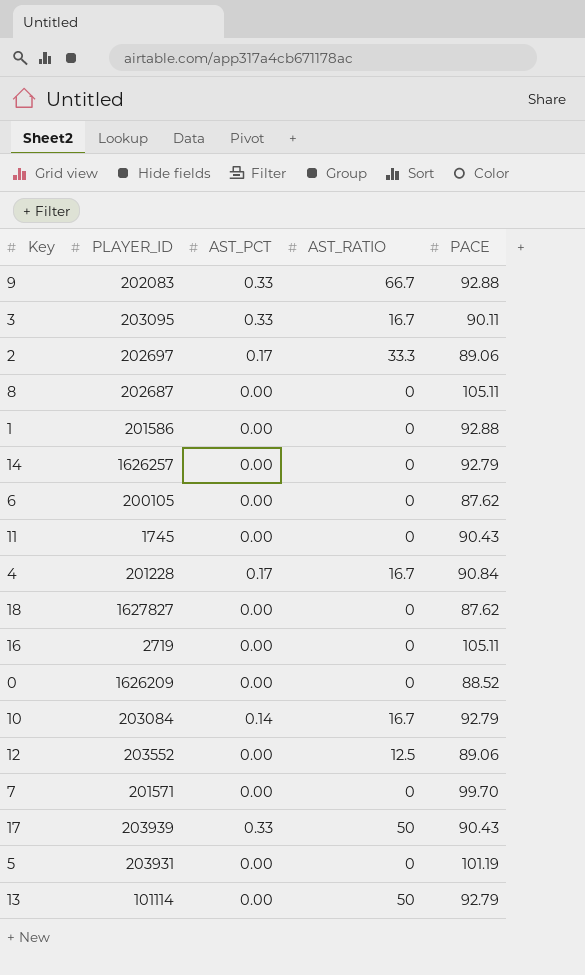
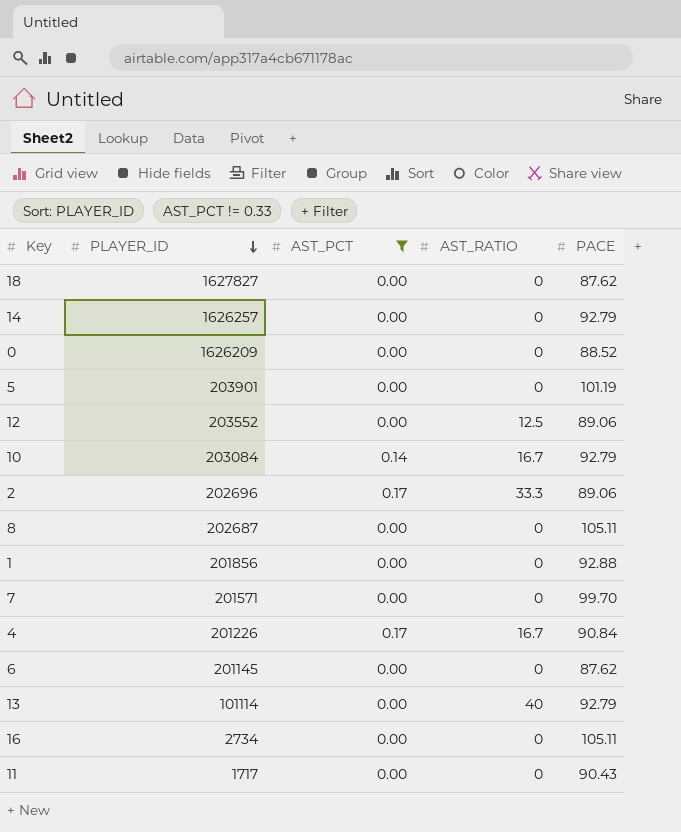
filter: none -> AST_PCT != 0.33
row order: none -> PLAYER_ID descending
5 | PLAYER_ID: 203931 -> 203901
2 | PLAYER_ID: 202697 -> 202696
1 | PLAYER_ID: 201586 -> 201856
4 | PLAYER_ID: 201228 -> 201226
6 | PLAYER_ID: 200105 -> 201145
13 | AST_RATIO: 50 -> 40
16 | PLAYER_ID: 2719 -> 2734
11 | PLAYER_ID: 1745 -> 1717

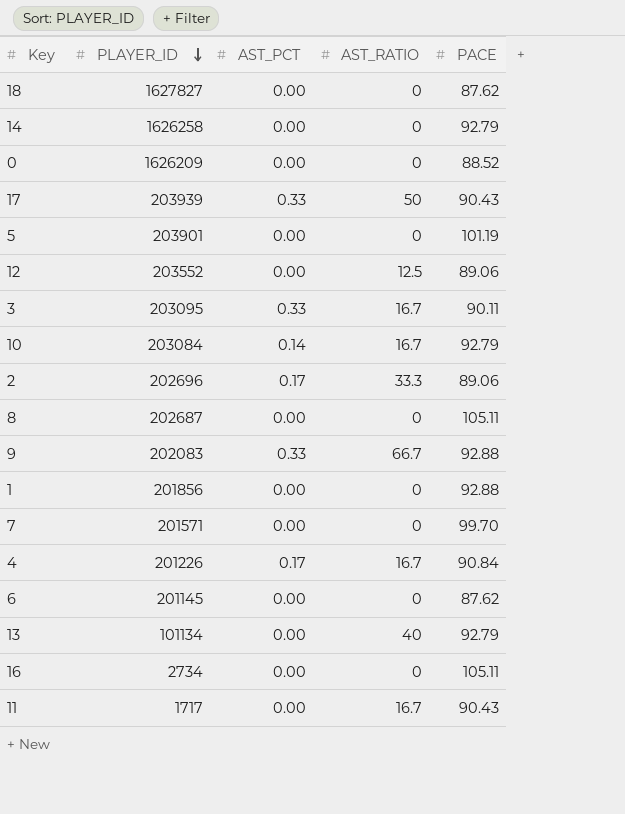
filter: AST_PCT != 0.33 -> none
14 | PLAYER_ID: 1626257 -> 1626258
13 | PLAYER_ID: 101114 -> 101134
11 | AST_RATIO: 0 -> 16.7

